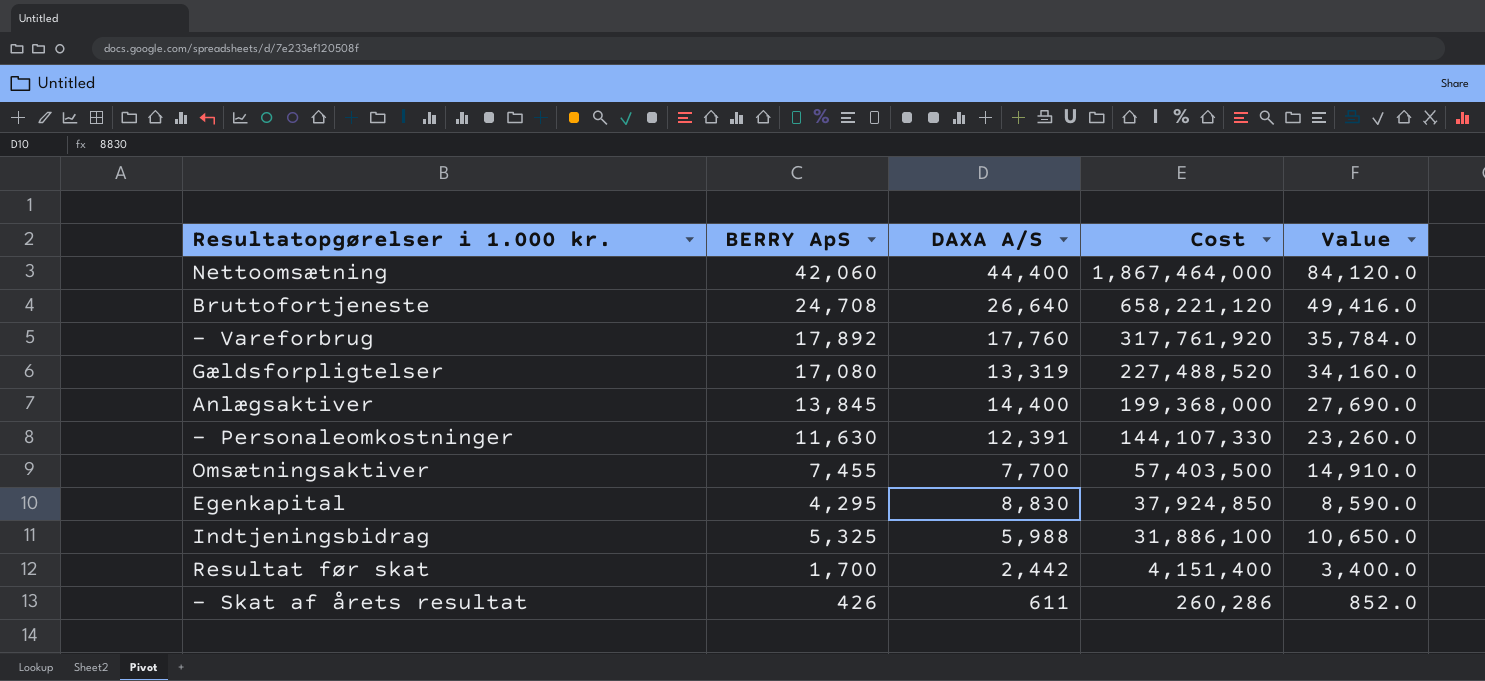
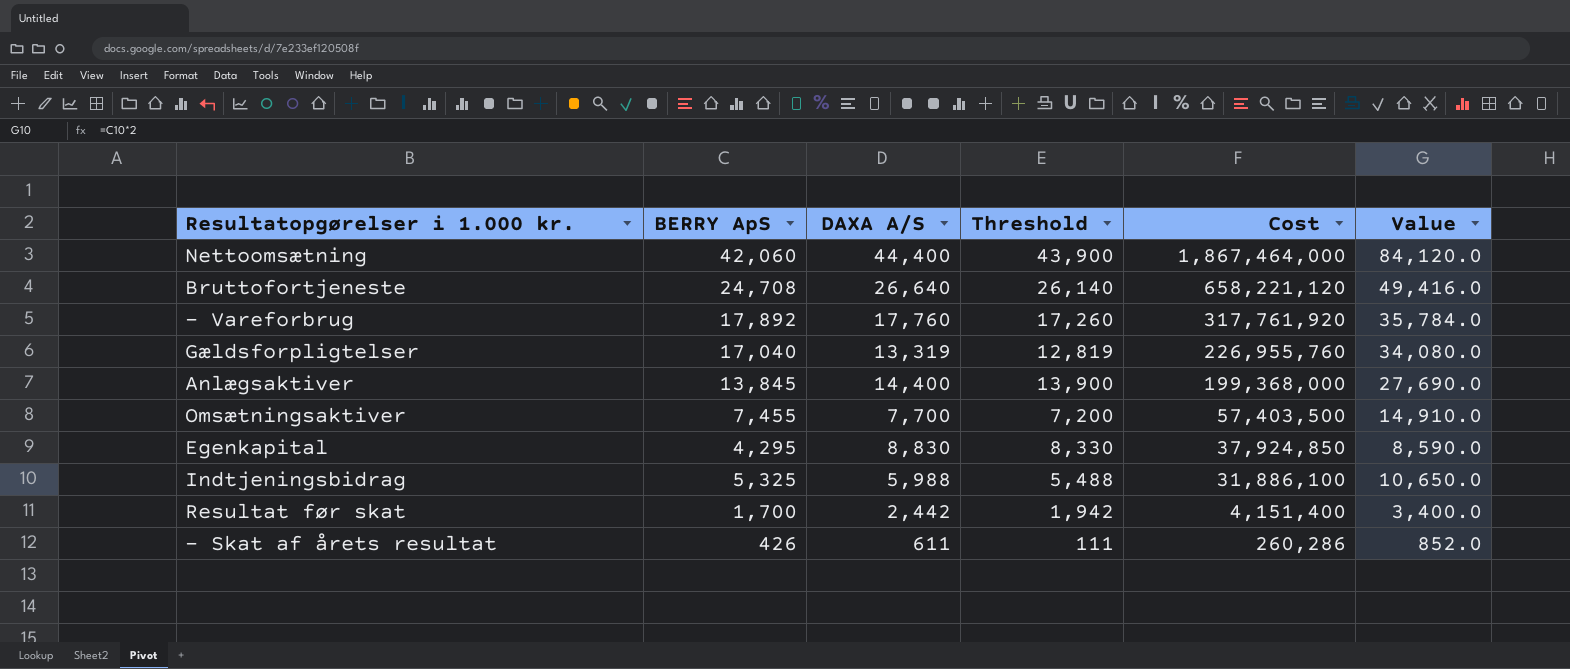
column Threshold | formula: none -> [DAXA A/S] - 500
row - Personaleomkostninger: 11,630 | 12,391 | 144,107,330 | 23,260.0 -> none
Gældsforpligtelser | BERRY ApS: 17,080 -> 17,040
Gældsforpligtelser | Cost: 227,488,520 -> 226,955,760
Gældsforpligtelser | Value: 34,160.0 -> 34,080.0

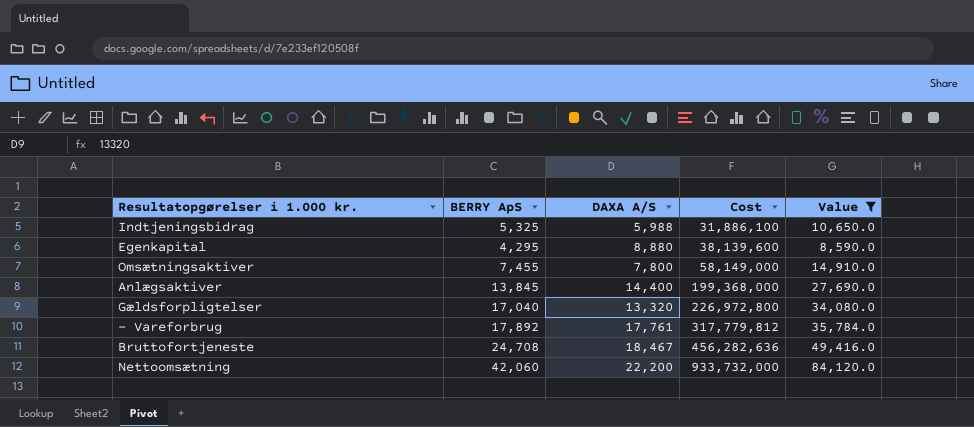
filter: none -> Value >= 8,590.0
row order: Cost descending -> Cost ascending
column Threshold | formula: [DAXA A/S] - 500 -> none
Egenkapital | DAXA A/S: 8,830 -> 8,880
Egenkapital | Cost: 37,924,850 -> 38,139,600
Omsætningsaktiver | DAXA A/S: 7,700 -> 7,800
Omsætningsaktiver | Cost: 57,403,500 -> 58,149,000
Gældsforpligtelser | DAXA A/S: 13,319 -> 13,320
Gældsforpligtelser | Cost: 226,955,760 -> 226,972,800
- Vareforbrug | DAXA A/S: 17,760 -> 17,761
- Vareforbrug | Cost: 317,761,920 -> 317,779,812
Bruttofortjeneste | DAXA A/S: 26,640 -> 18,467
Bruttofortjeneste | Cost: 658,221,120 -> 456,282,636
Nettoomsætning | DAXA A/S: 44,400 -> 22,200
Nettoomsætning | Cost: 1,867,464,000 -> 933,732,000

